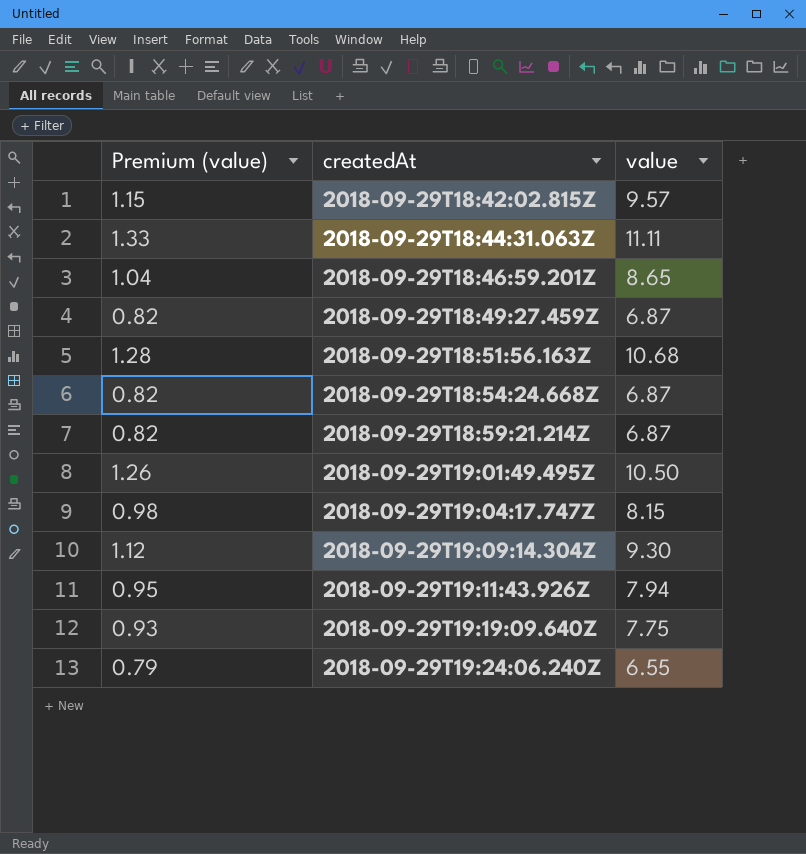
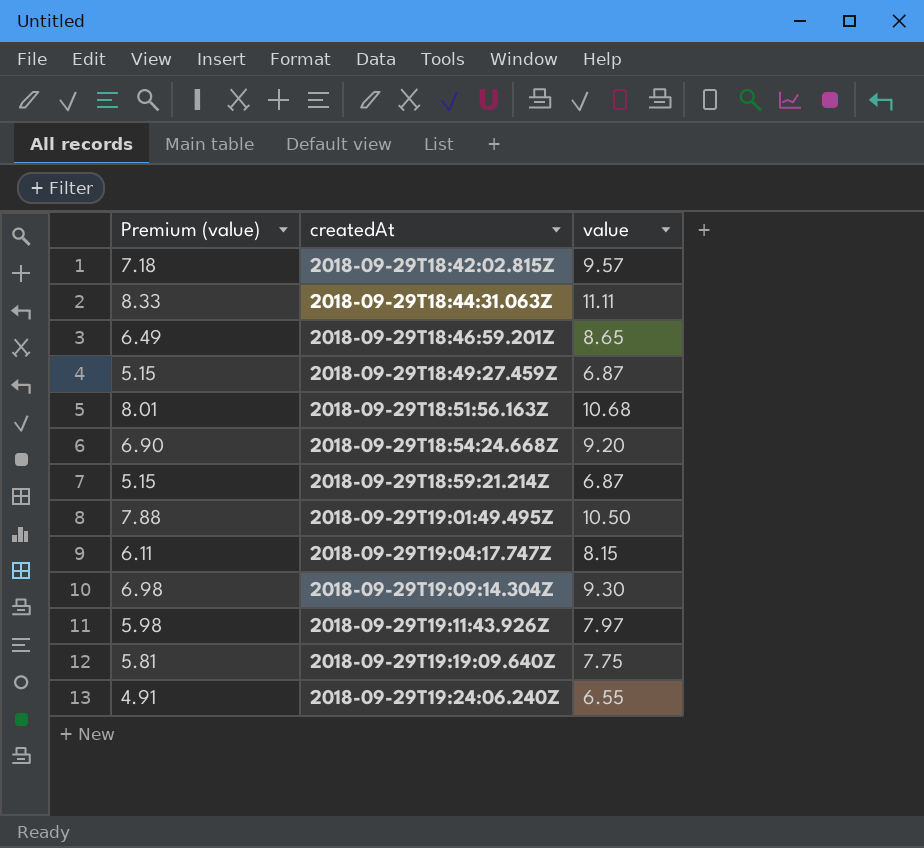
column Premium (value) | formula: [value] * 0.12 -> [value] * 0.75
2018-09-29T18:54:24.668Z | value: 6.87 -> 9.20
2018-09-29T19:11:43.926Z | value: 7.94 -> 7.97

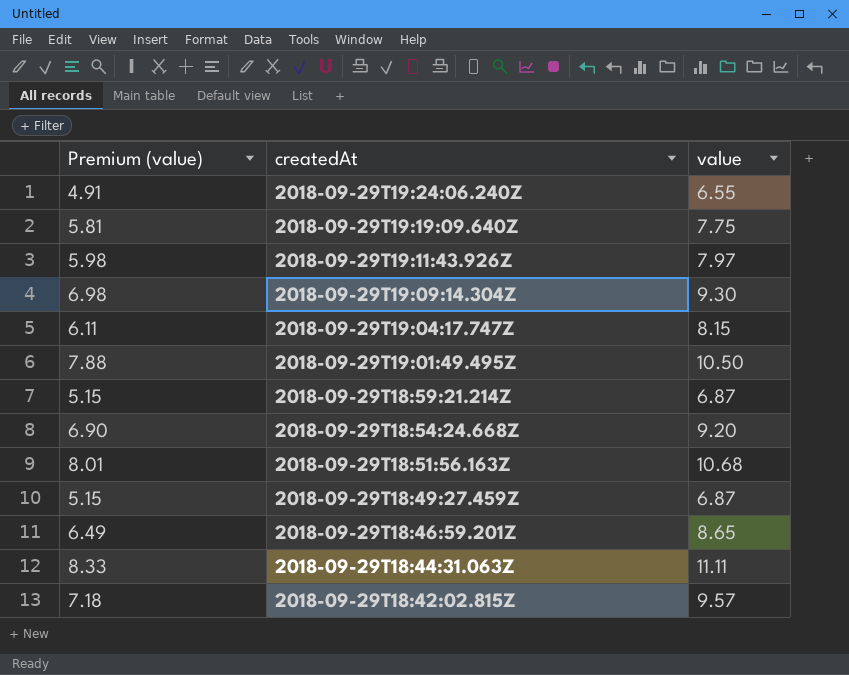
row order: createdAt ascending -> createdAt descending

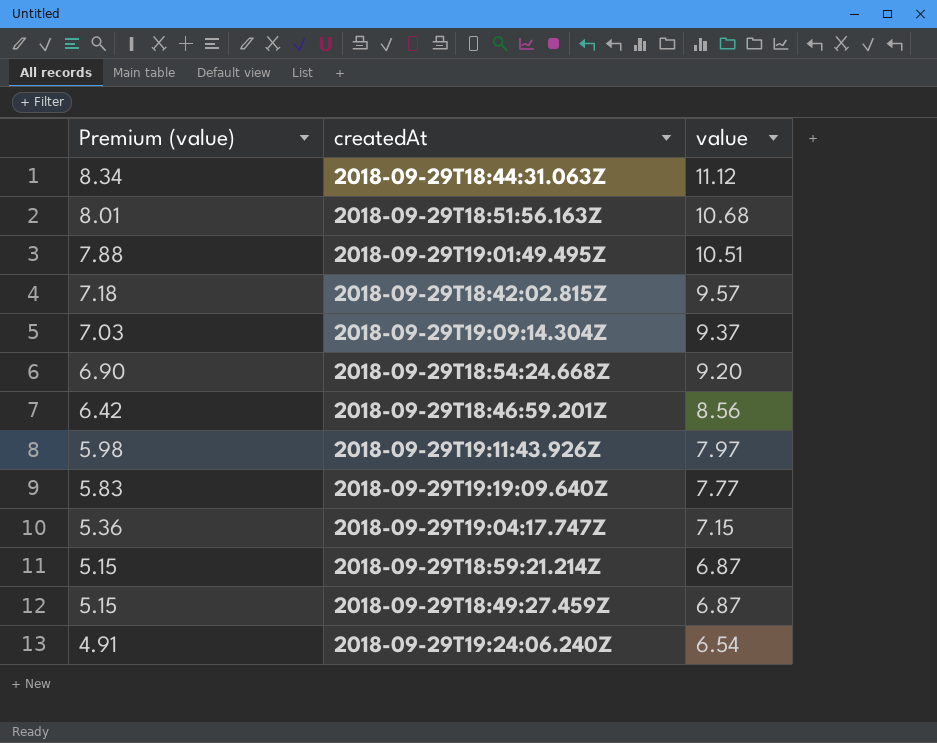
row order: createdAt descending -> Premium (value) descending
2018-09-29T18:44:31.063Z | Premium (value): 8.33 -> 8.34
2018-09-29T18:44:31.063Z | value: 11.11 -> 11.12
2018-09-29T19:01:49.495Z | value: 10.50 -> 10.51
2018-09-29T19:09:14.304Z | Premium (value): 6.98 -> 7.03
2018-09-29T19:09:14.304Z | value: 9.30 -> 9.37
2018-09-29T18:46:59.201Z | Premium (value): 6.49 -> 6.42
2018-09-29T18:46:59.201Z | value: 8.65 -> 8.56
2018-09-29T19:19:09.640Z | Premium (value): 5.81 -> 5.83
2018-09-29T19:19:09.640Z | value: 7.75 -> 7.77
2018-09-29T19:04:17.747Z | Premium (value): 6.11 -> 5.36
2018-09-29T19:04:17.747Z | value: 8.15 -> 7.15
2018-09-29T19:24:06.240Z | value: 6.55 -> 6.54

